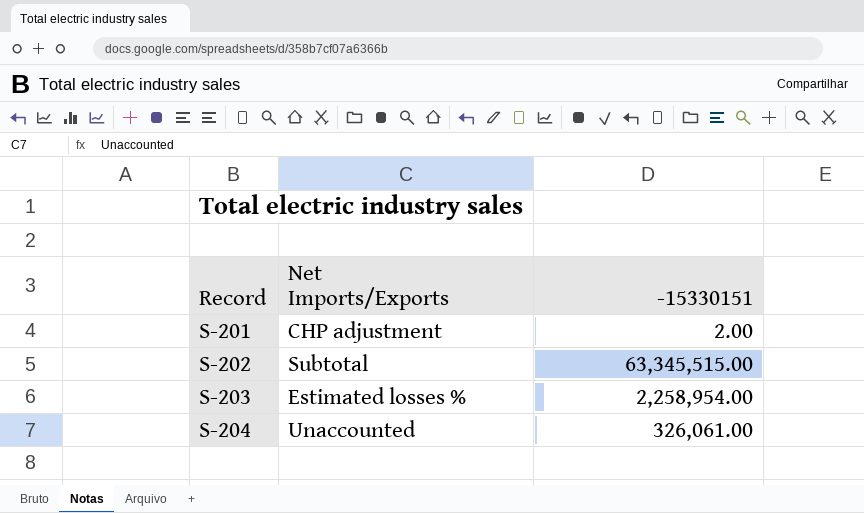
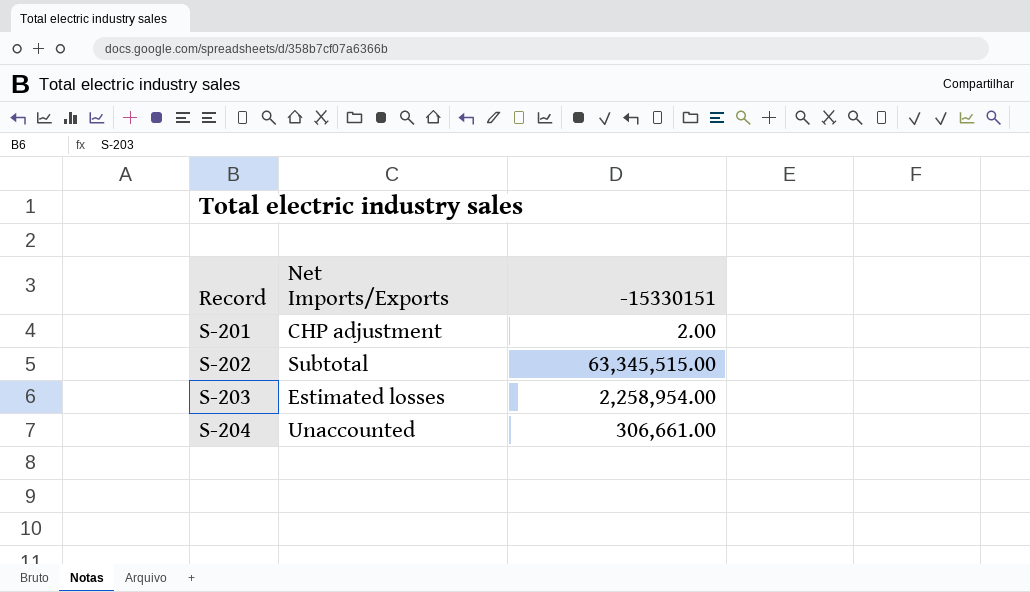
S-203 | Net Imports/Exports: Estimated losses % -> Estimated losses
S-204 | -15330151: 326,061.00 -> 306,661.00

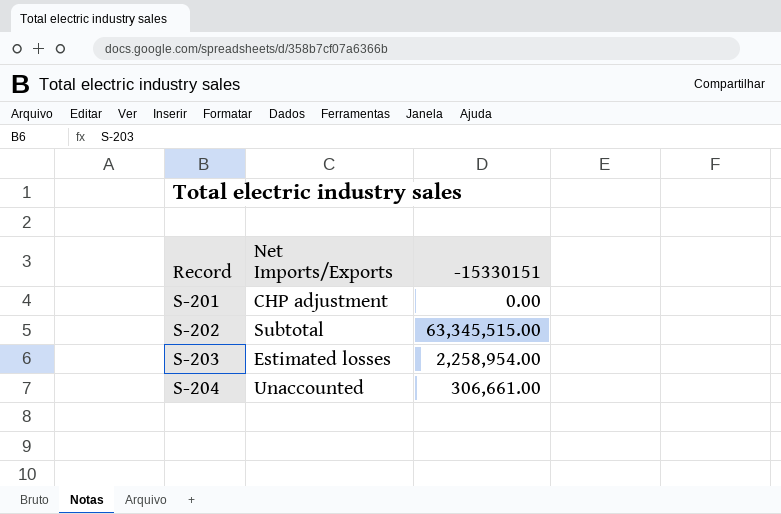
S-201 | -15330151: 2.00 -> 0.00

